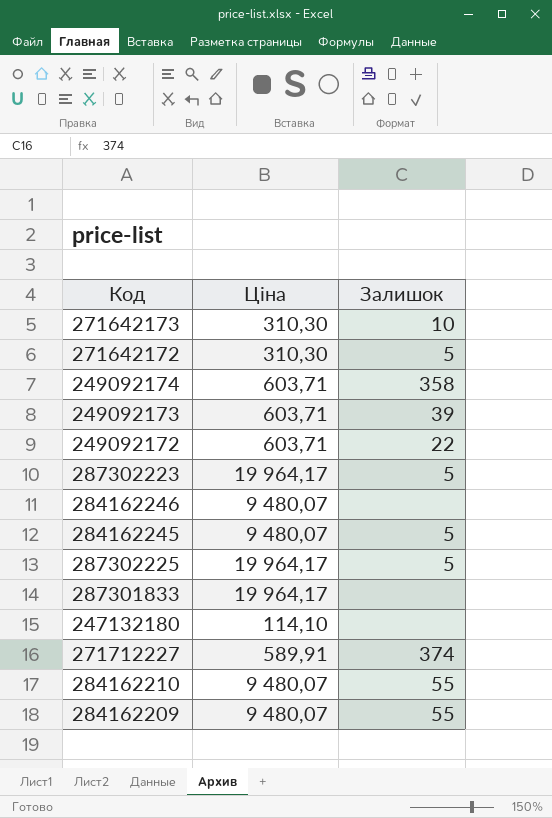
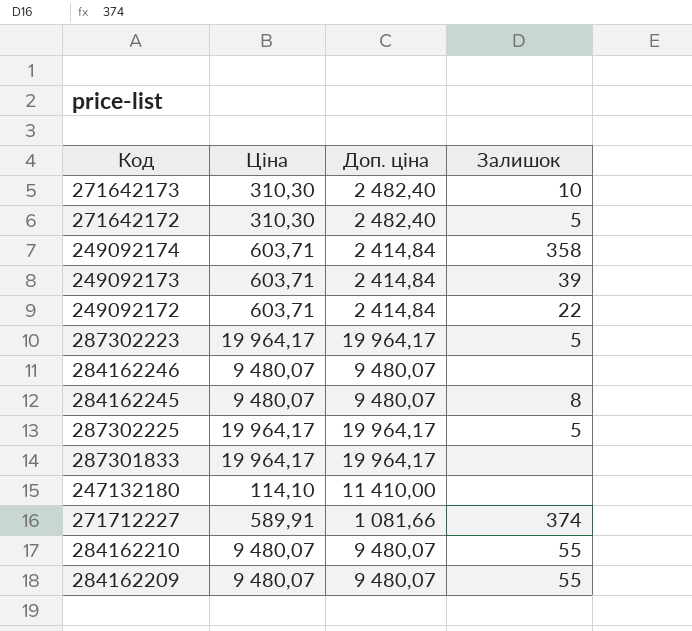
column Доп. ціна | position: none -> 3
284162245 | Залишок: 5 -> 8

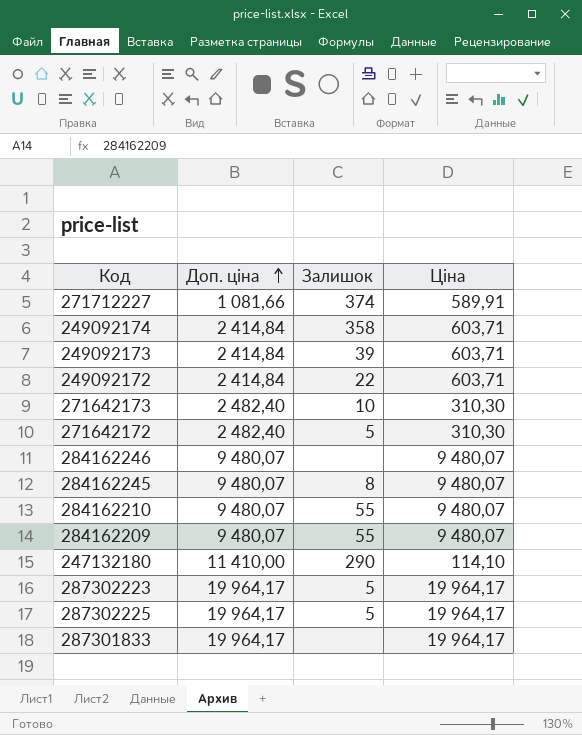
row order: none -> Доп. ціна ascending
column Ціна | position: 2 -> 4
247132180 | Залишок: none -> 290

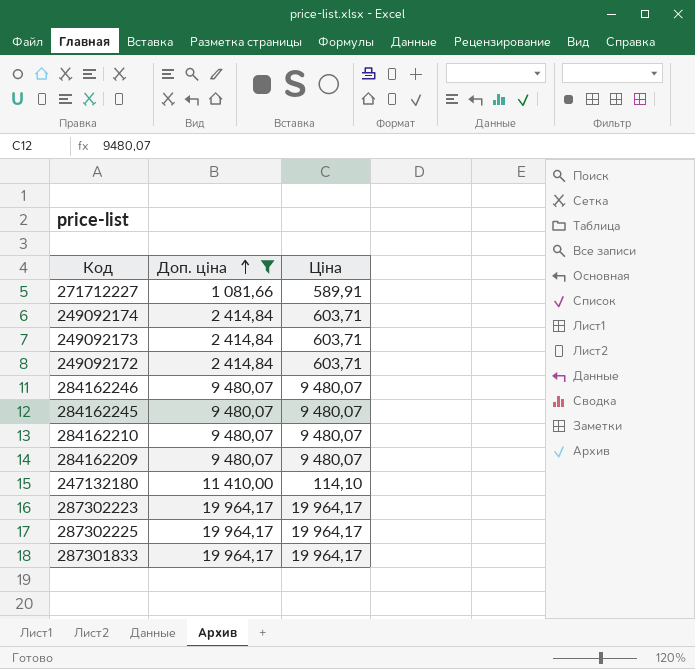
filter: none -> Доп. ціна != 2 482,40
column Залишок | position: 3 -> none

